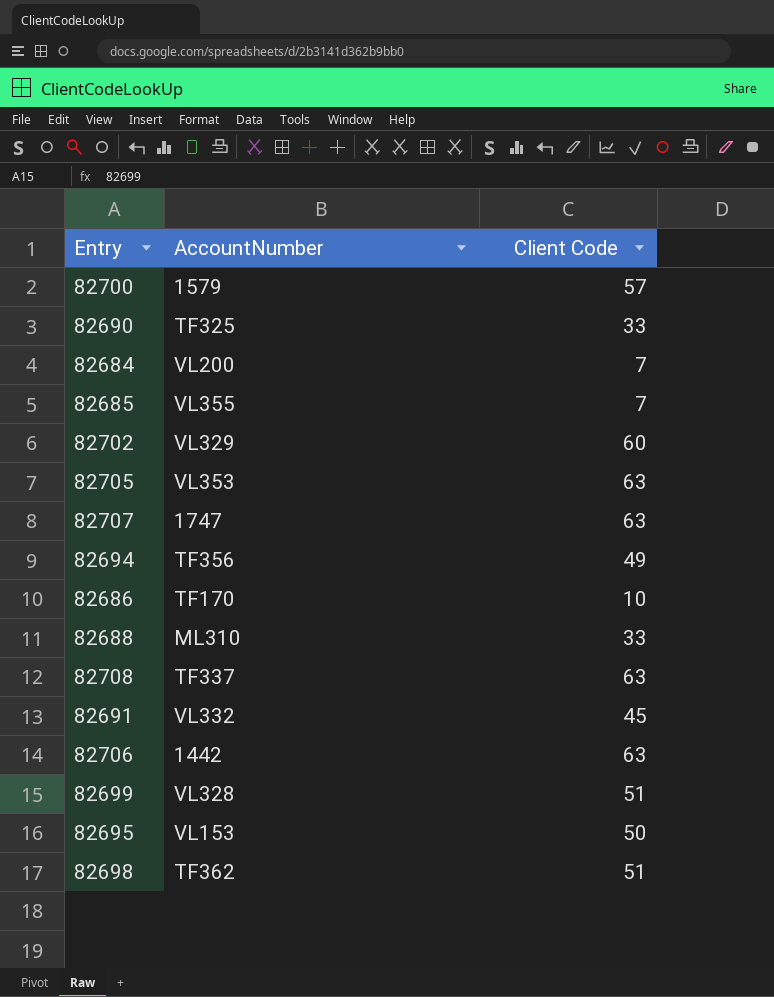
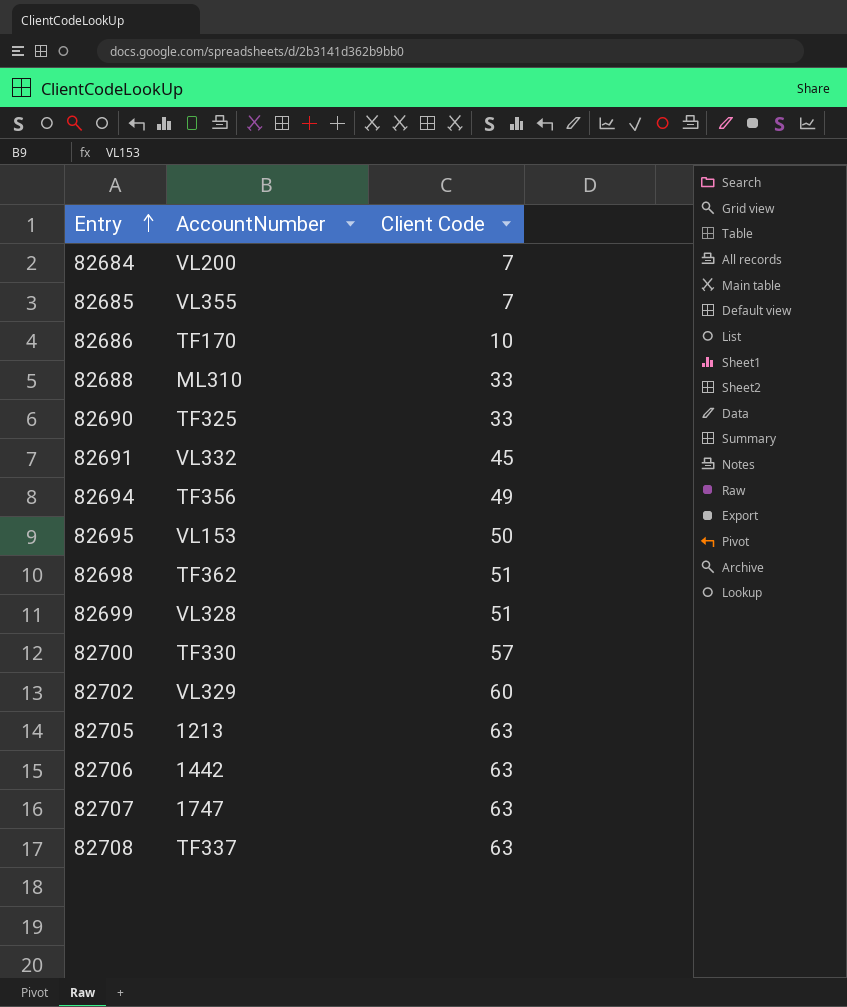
row order: none -> Entry ascending
82700 | AccountNumber: 1579 -> TF330
82705 | AccountNumber: VL353 -> 1213

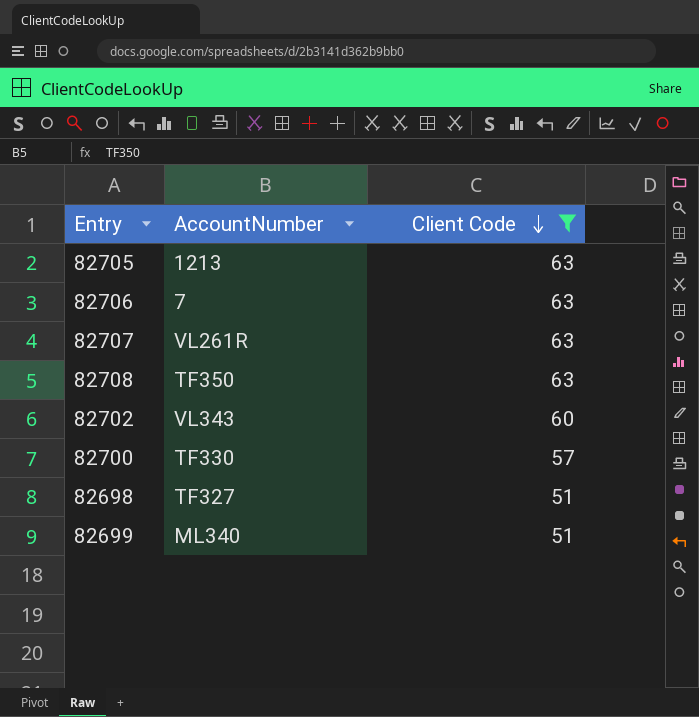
filter: none -> Client Code >= 51
row order: Entry ascending -> Client Code descending
82706 | AccountNumber: 1442 -> 7
82707 | AccountNumber: 1747 -> VL261R
82708 | AccountNumber: TF337 -> TF350
82702 | AccountNumber: VL329 -> VL343
82698 | AccountNumber: TF362 -> TF327
82699 | AccountNumber: VL328 -> ML340

